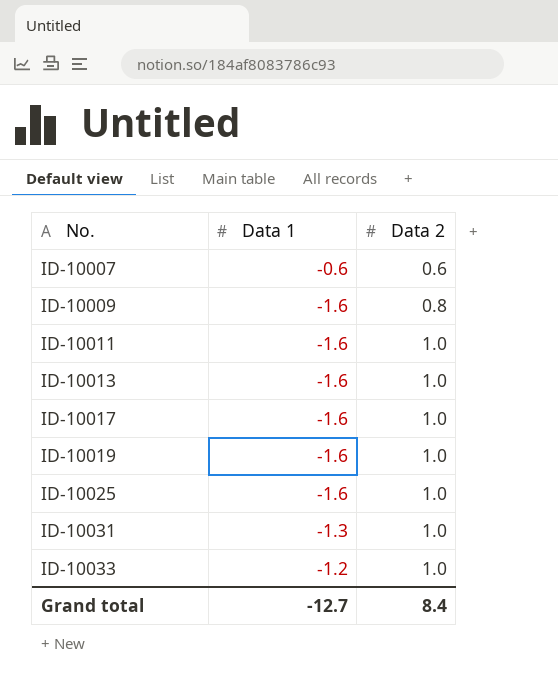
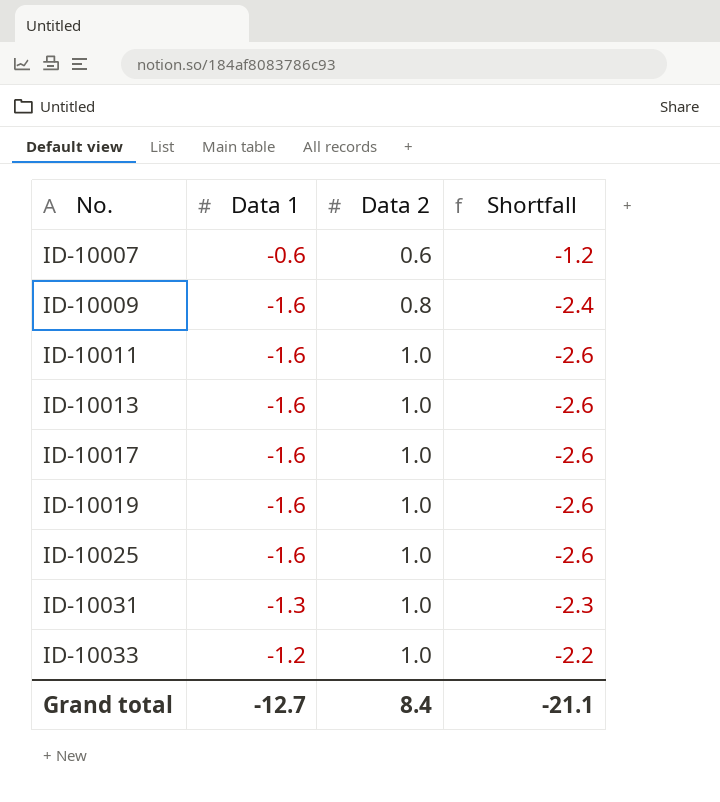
column Shortfall | formula: none -> [Data 1] - [Data 2]

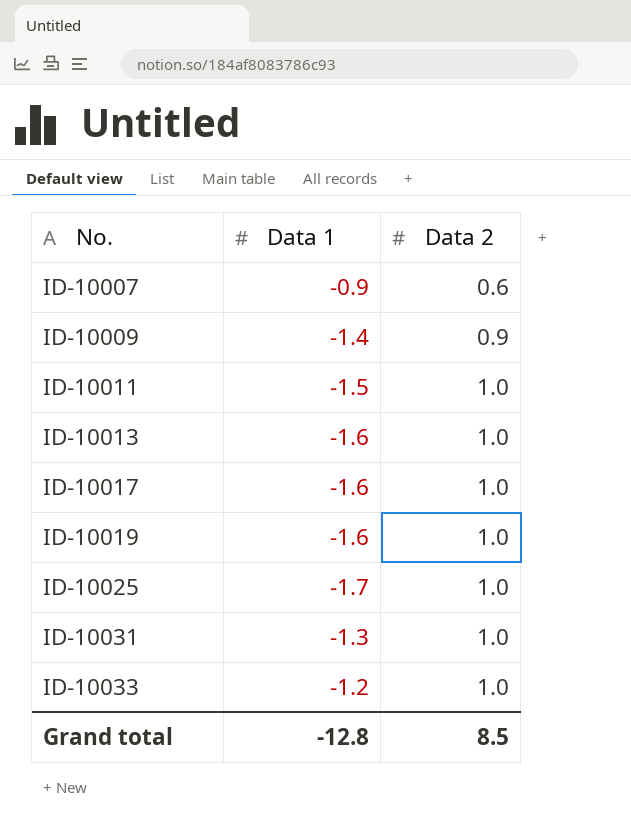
column Shortfall | formula: [Data 1] - [Data 2] -> none
ID-10007 | Data 1: -0.6 -> -0.9
ID-10009 | Data 1: -1.6 -> -1.4
ID-10009 | Data 2: 0.8 -> 0.9
ID-10011 | Data 1: -1.6 -> -1.5
ID-10025 | Data 1: -1.6 -> -1.7
Grand total | Data 1: -12.7 -> -12.8
Grand total | Data 2: 8.4 -> 8.5

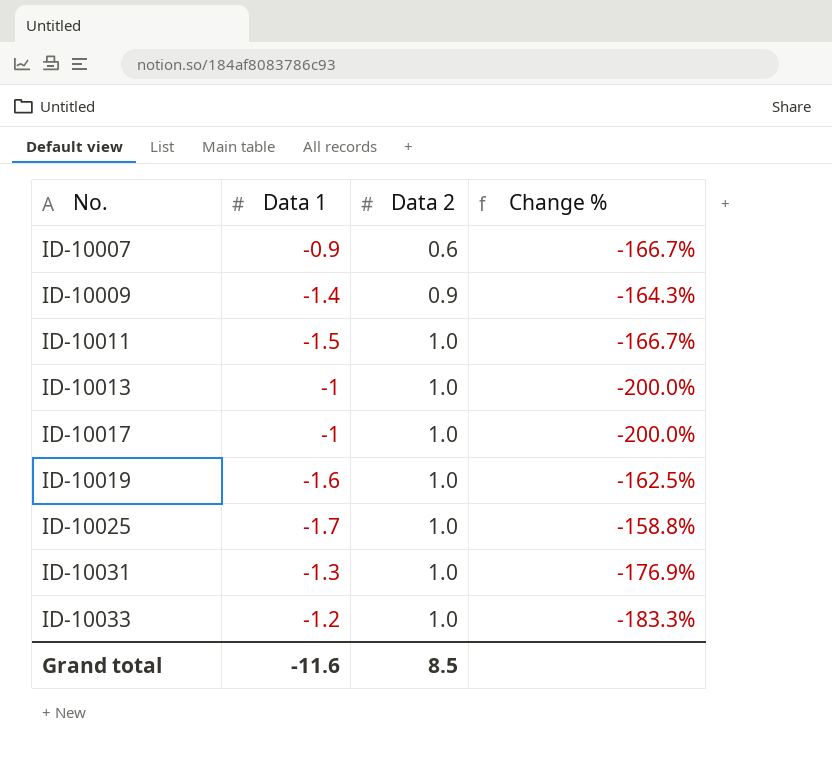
column Change % | formula: none -> ([Data 2] - [Data 1]) / [Data 1]
ID-10013 | Data 1: -1.6 -> -1
ID-10017 | Data 1: -1.6 -> -1
Grand total | Data 1: -12.8 -> -11.6

